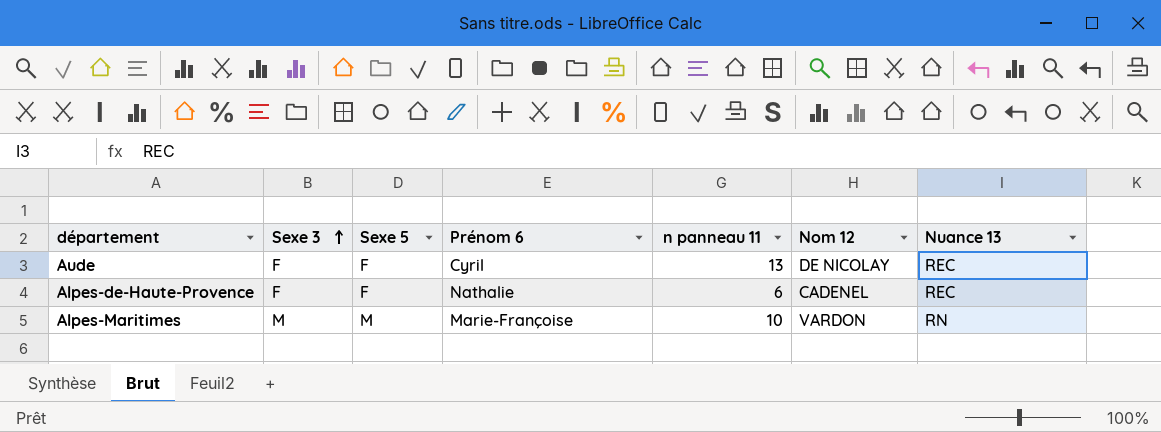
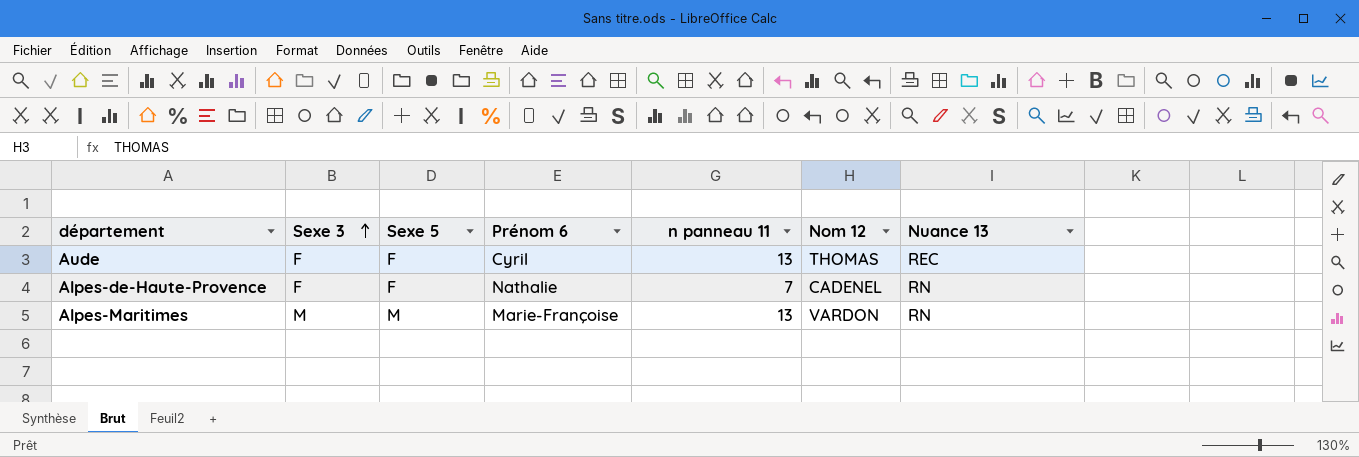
Aude | Nom 12: DE NICOLAY -> THOMAS
Alpes-de-Haute-Provence | n panneau 11: 6 -> 7
Alpes-de-Haute-Provence | Nuance 13: REC -> RN
Alpes-Maritimes | n panneau 11: 10 -> 13

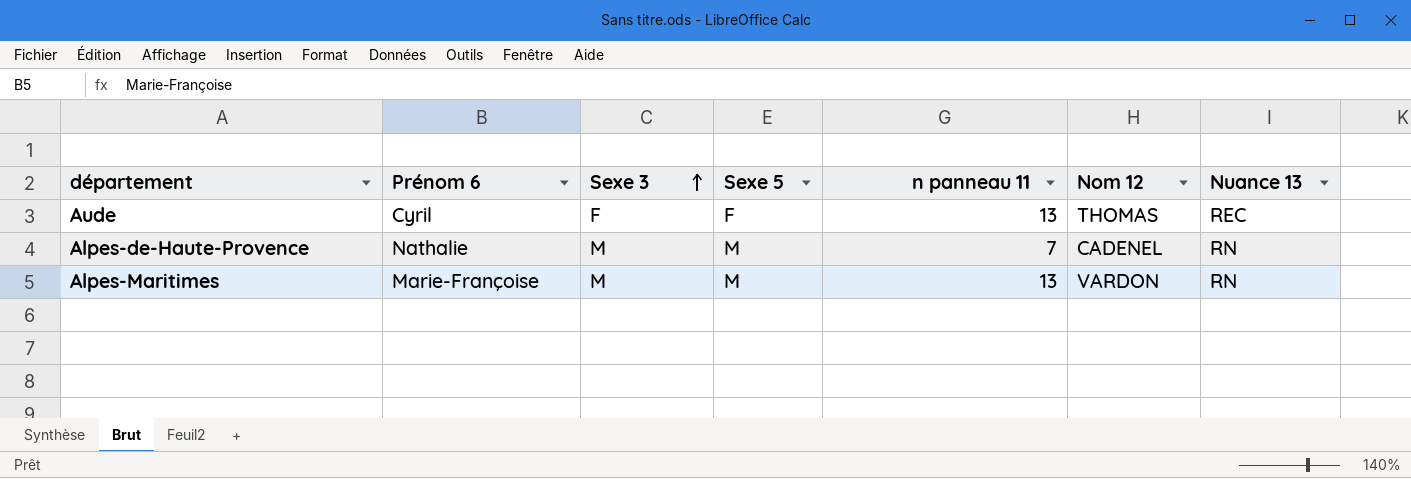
column Prénom 6 | position: 4 -> 2
Alpes-de-Haute-Provence | Sexe 3: F -> M
Alpes-de-Haute-Provence | Sexe 5: F -> M

